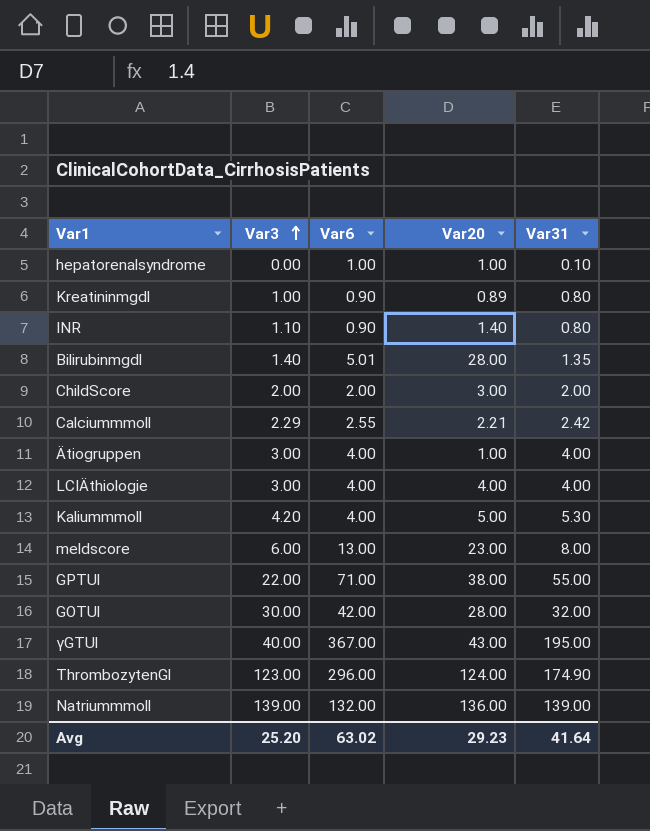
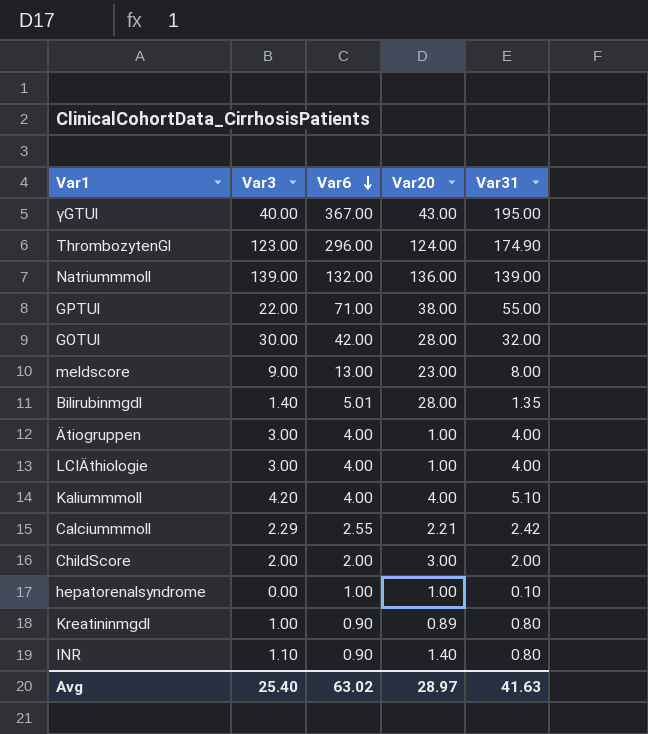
row order: Var3 ascending -> Var6 descending
meldscore | Var3: 6.00 -> 9.00
LCIÄthiologie | Var20: 4.00 -> 1.00
Kaliummmoll | Var20: 5.00 -> 4.00
Kaliummmoll | Var31: 5.30 -> 5.10
Avg | Var3: 25.20 -> 25.40
Avg | Var20: 29.23 -> 28.97
Avg | Var31: 41.64 -> 41.63

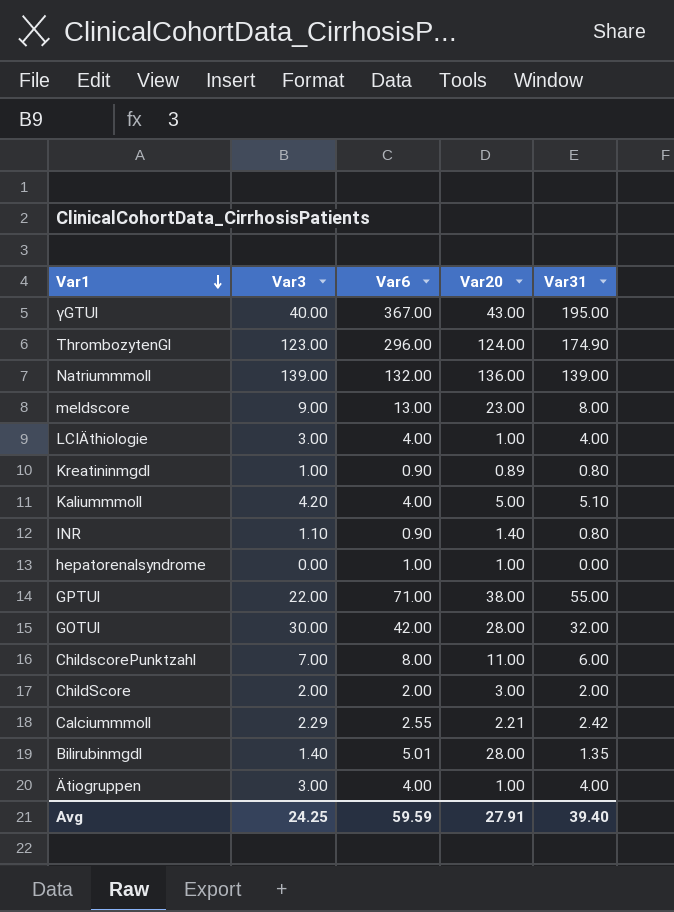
row order: Var6 descending -> Var1 descending
Kaliummmoll | Var20: 4.00 -> 5.00
hepatorenalsyndrome | Var31: 0.10 -> 0.00
row ChildscorePunktzahl: none -> 7.00 | 8.00 | 11.00 | 6.00
Avg | Var3: 25.40 -> 24.25
Avg | Var6: 63.02 -> 59.59
Avg | Var20: 28.97 -> 27.91
Avg | Var31: 41.63 -> 39.40

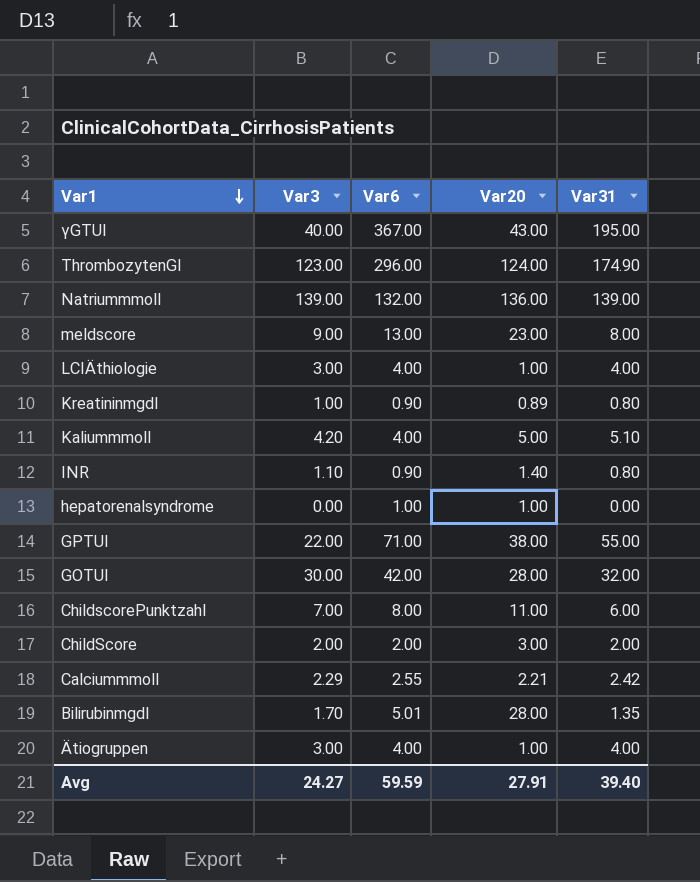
Bilirubinmgdl | Var3: 1.40 -> 1.70
Avg | Var3: 24.25 -> 24.27

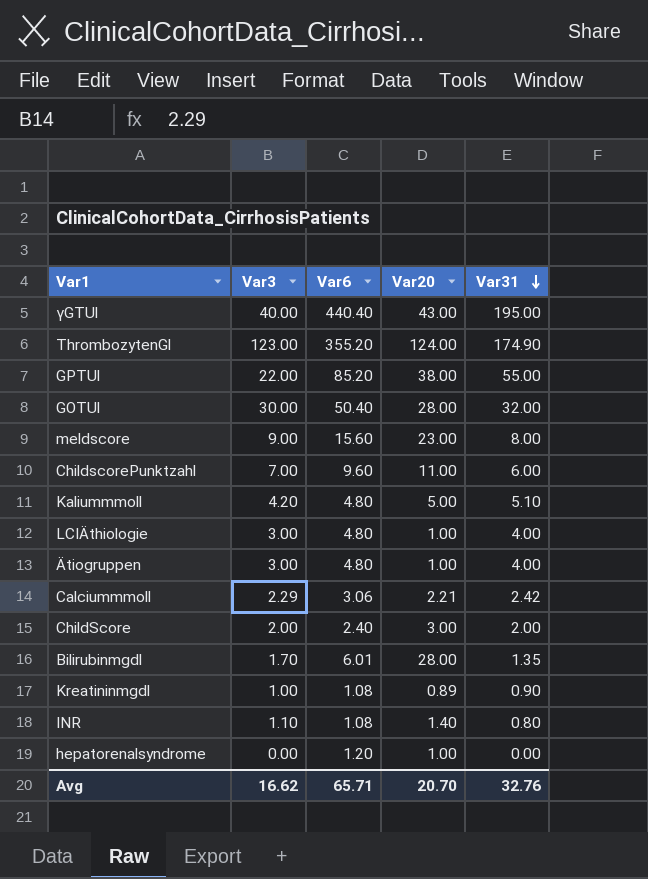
row order: Var1 descending -> Var31 descending
row Natriummmoll: 139.00 | 132.00 | 136.00 | 139.00 -> none
γGTUl | Var6: 367.00 -> 440.40
ThrombozytenGl | Var6: 296.00 -> 355.20
GPTUl | Var6: 71.00 -> 85.20
GOTUl | Var6: 42.00 -> 50.40
meldscore | Var6: 13.00 -> 15.60
ChildscorePunktzahl | Var6: 8.00 -> 9.60
Kaliummmoll | Var6: 4.00 -> 4.80
LCIÄthiologie | Var6: 4.00 -> 4.80
Ätiogruppen | Var6: 4.00 -> 4.80
Calciummmoll | Var6: 2.55 -> 3.06
ChildScore | Var6: 2.00 -> 2.40
Bilirubinmgdl | Var6: 5.01 -> 6.01
Kreatininmgdl | Var6: 0.90 -> 1.08
Kreatininmgdl | Var31: 0.80 -> 0.90
INR | Var6: 0.90 -> 1.08
hepatorenalsyndrome | Var6: 1.00 -> 1.20
Avg | Var3: 24.27 -> 16.62
Avg | Var6: 59.59 -> 65.71
Avg | Var20: 27.91 -> 20.70
Avg | Var31: 39.40 -> 32.76

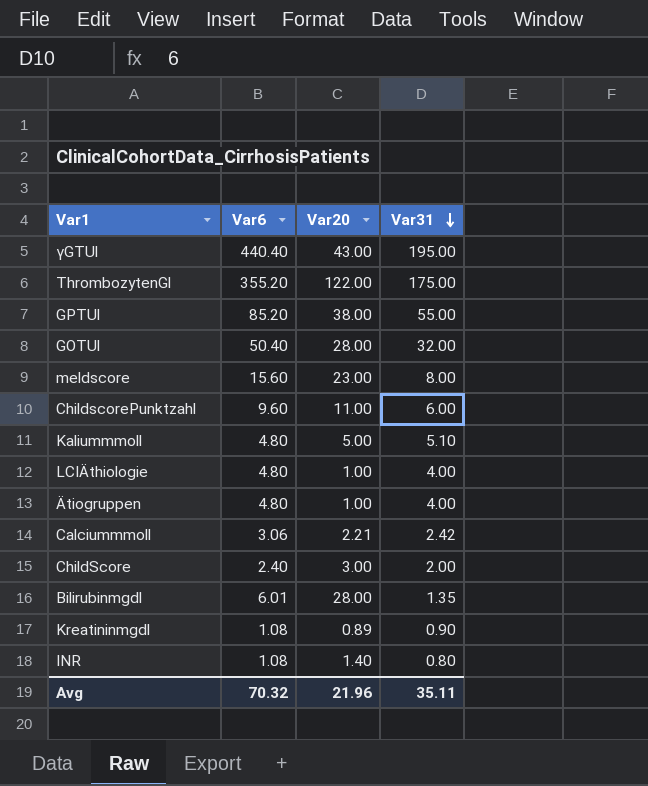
column Var3 | position: 2 -> none
row hepatorenalsyndrome: 0.00 | 1.20 | 1.00 | 0.00 -> none
ThrombozytenGl | Var20: 124.00 -> 122.00
ThrombozytenGl | Var31: 174.90 -> 175.00
Avg | Var6: 65.71 -> 70.32
Avg | Var20: 20.70 -> 21.96
Avg | Var31: 32.76 -> 35.11

